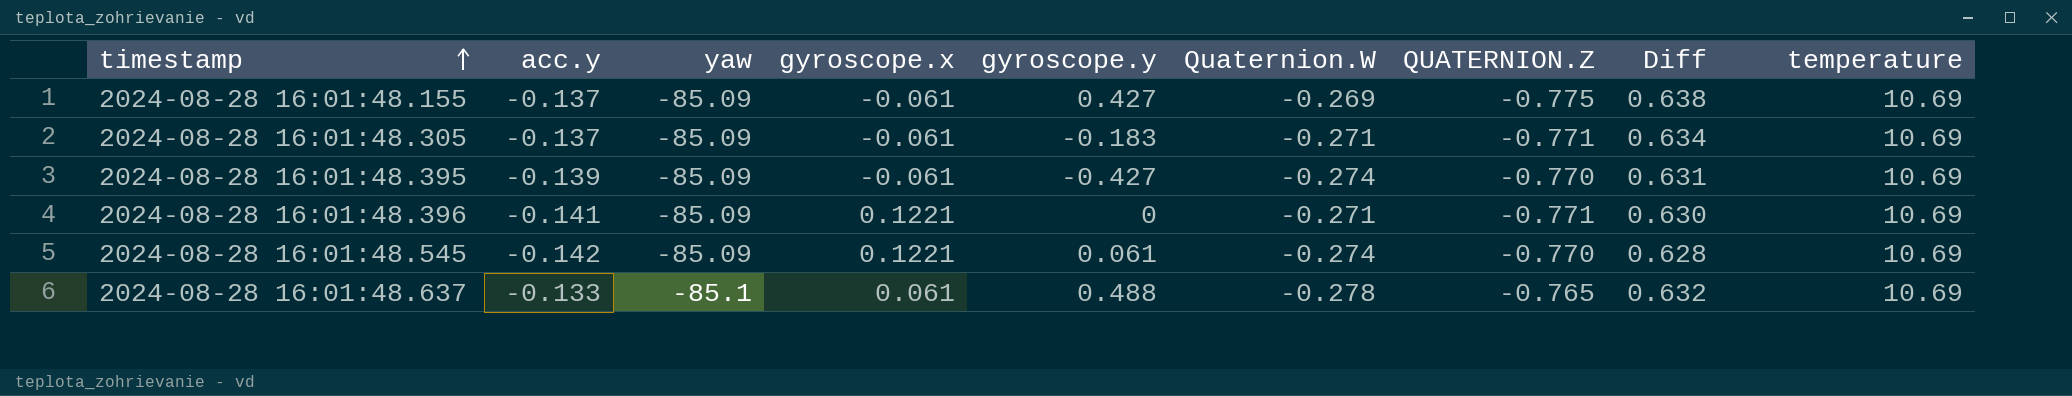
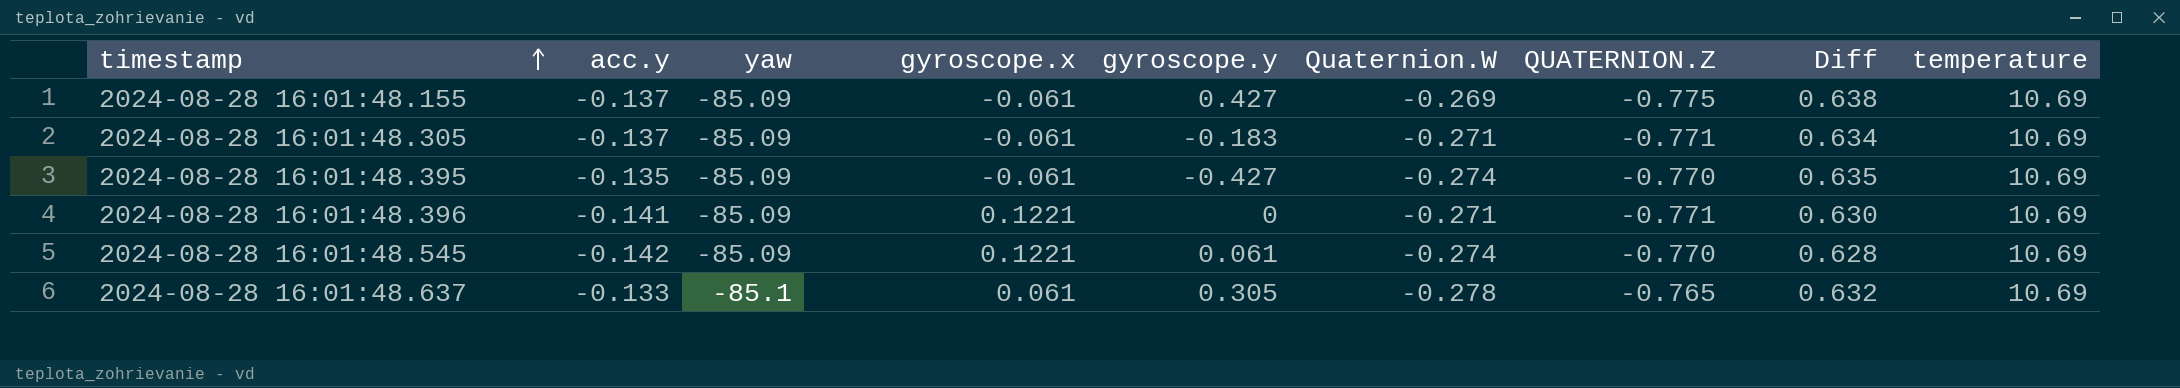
2024-08-28 16:01:48.395 | acc.y: -0.139 -> -0.135
2024-08-28 16:01:48.395 | Diff: 0.631 -> 0.635
2024-08-28 16:01:48.637 | gyroscope.y: 0.488 -> 0.305

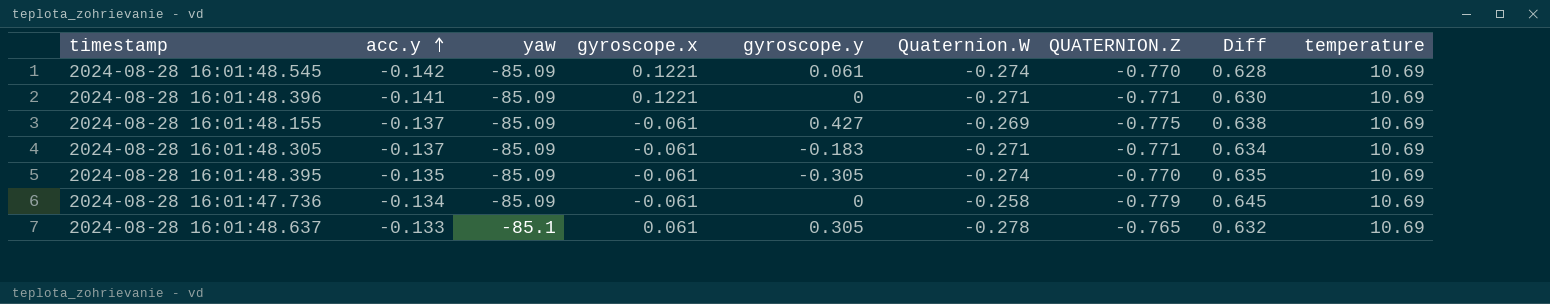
row order: timestamp ascending -> acc.y ascending
2024-08-28 16:01:48.395 | gyroscope.y: -0.427 -> -0.305
row 2024-08-28 16:01:47.736: none -> -0.134 | -85.09 | -0.061 | 0 | -0.258 | -0.779 | 0.645 | 10.69

